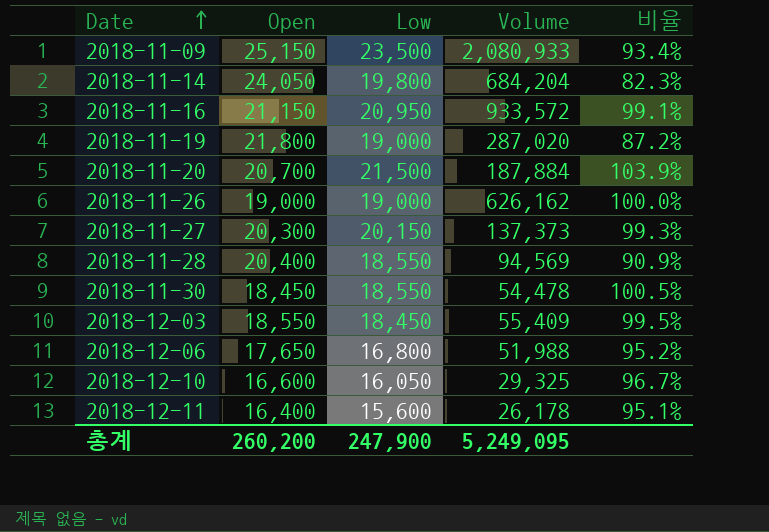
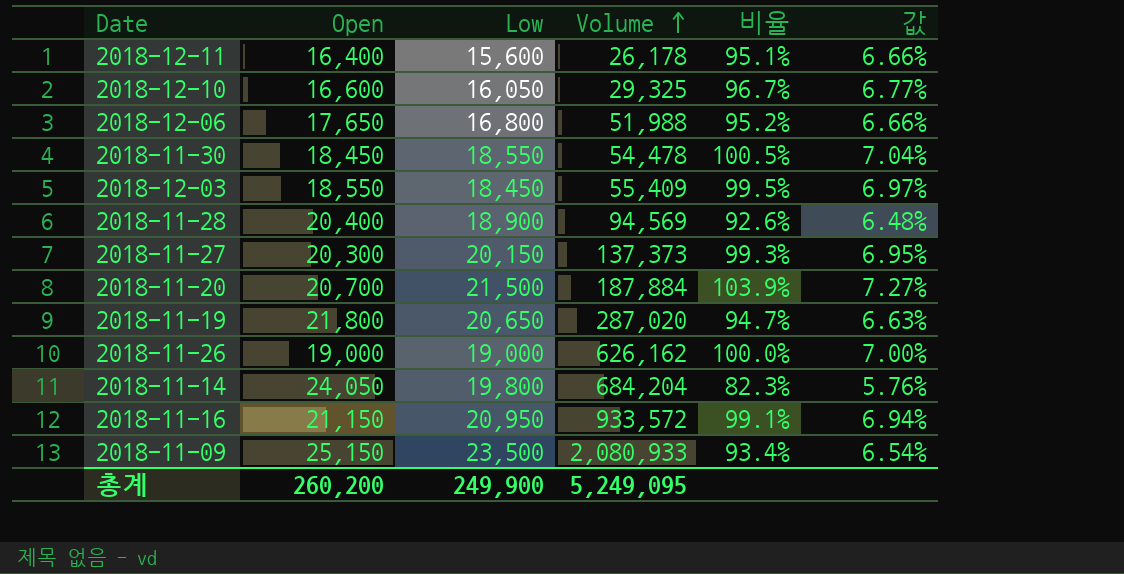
row order: Date ascending -> Volume ascending
column 값 | formula: none -> [비율] * 0.07
2018-11-28 | Low: 18,550 -> 18,900
2018-11-28 | 비율: 90.9% -> 92.6%
2018-11-19 | Low: 19,000 -> 20,650
2018-11-19 | 비율: 87.2% -> 94.7%
총계 | Low: 247,900 -> 249,900

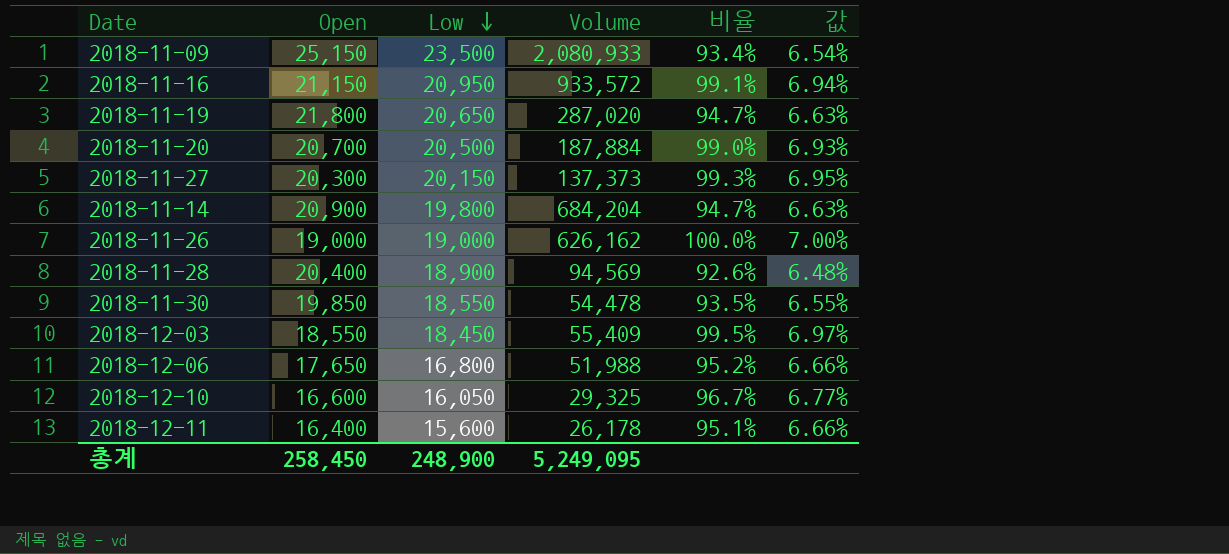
row order: Volume ascending -> Low descending
2018-11-20 | Low: 21,500 -> 20,500
2018-11-20 | 비율: 103.9% -> 99.0%
2018-11-20 | 값: 7.27% -> 6.93%
2018-11-14 | Open: 24,050 -> 20,900
2018-11-14 | 비율: 82.3% -> 94.7%
2018-11-14 | 값: 5.76% -> 6.63%
2018-11-30 | Open: 18,450 -> 19,850
2018-11-30 | 비율: 100.5% -> 93.5%
2018-11-30 | 값: 7.04% -> 6.55%
총계 | Open: 260,200 -> 258,450
총계 | Low: 249,900 -> 248,900

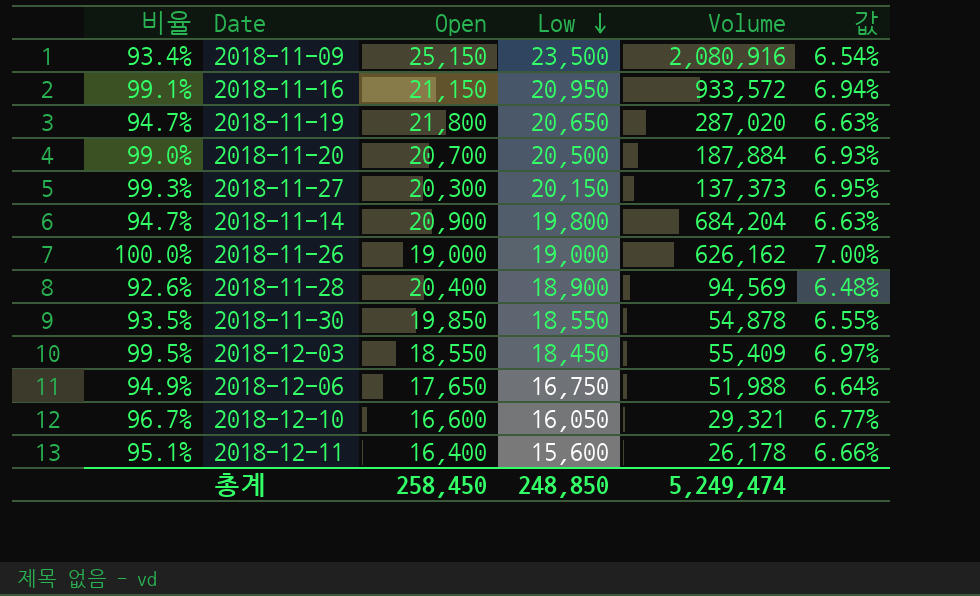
column 비율 | position: 5 -> 1
2018-11-09 | Volume: 2,080,933 -> 2,080,916
2018-11-30 | Volume: 54,478 -> 54,878
2018-12-06 | 비율: 95.2% -> 94.9%
2018-12-06 | Low: 16,800 -> 16,750
2018-12-06 | 값: 6.66% -> 6.64%
2018-12-10 | Volume: 29,325 -> 29,321
총계 | Low: 248,900 -> 248,850
총계 | Volume: 5,249,095 -> 5,249,474

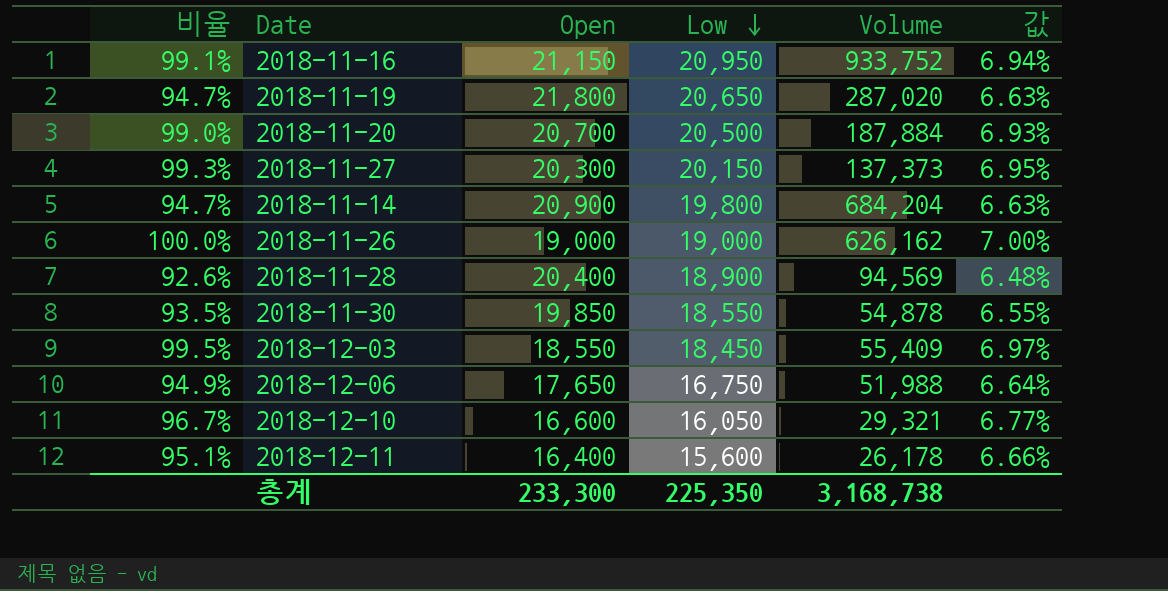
row 2018-11-09: 93.4% | 25,150 | 23,500 | 2,080,916 | 6.54% -> none
2018-11-16 | Volume: 933,572 -> 933,752
총계 | Open: 258,450 -> 233,300
총계 | Low: 248,850 -> 225,350
총계 | Volume: 5,249,474 -> 3,168,738

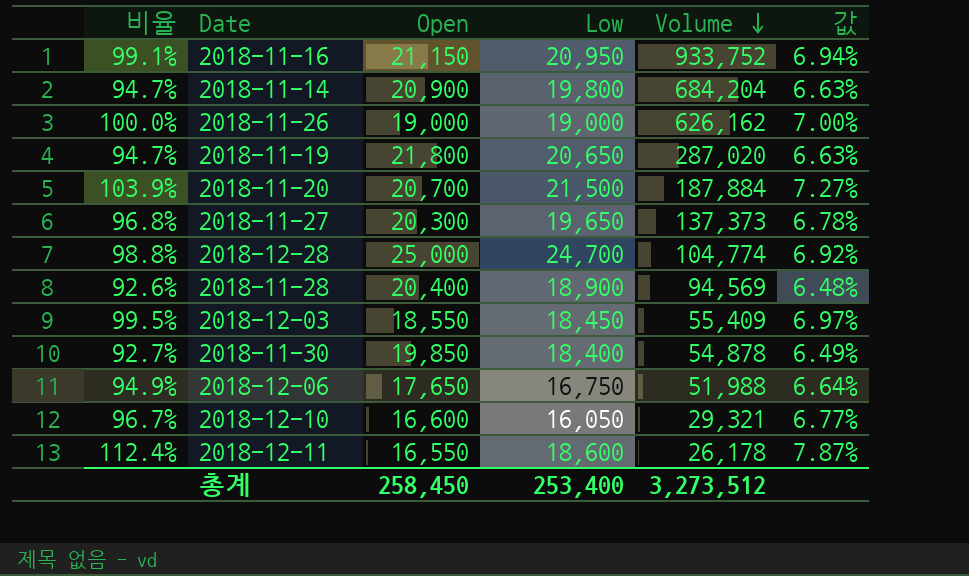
row order: Low descending -> Volume descending
2018-11-20 | 비율: 99.0% -> 103.9%
2018-11-20 | Low: 20,500 -> 21,500
2018-11-20 | 값: 6.93% -> 7.27%
2018-11-27 | 비율: 99.3% -> 96.8%
2018-11-27 | Low: 20,150 -> 19,650
2018-11-27 | 값: 6.95% -> 6.78%
row 2018-12-28: none -> 98.8% | 25,000 | 24,700 | 104,774 | 6.92%
2018-11-30 | 비율: 93.5% -> 92.7%
2018-11-30 | Low: 18,550 -> 18,400
2018-11-30 | 값: 6.55% -> 6.49%
2018-12-11 | 비율: 95.1% -> 112.4%
2018-12-11 | Open: 16,400 -> 16,550
2018-12-11 | Low: 15,600 -> 18,600
2018-12-11 | 값: 6.66% -> 7.87%
총계 | Open: 233,300 -> 258,450
총계 | Low: 225,350 -> 253,400
총계 | Volume: 3,168,738 -> 3,273,512

